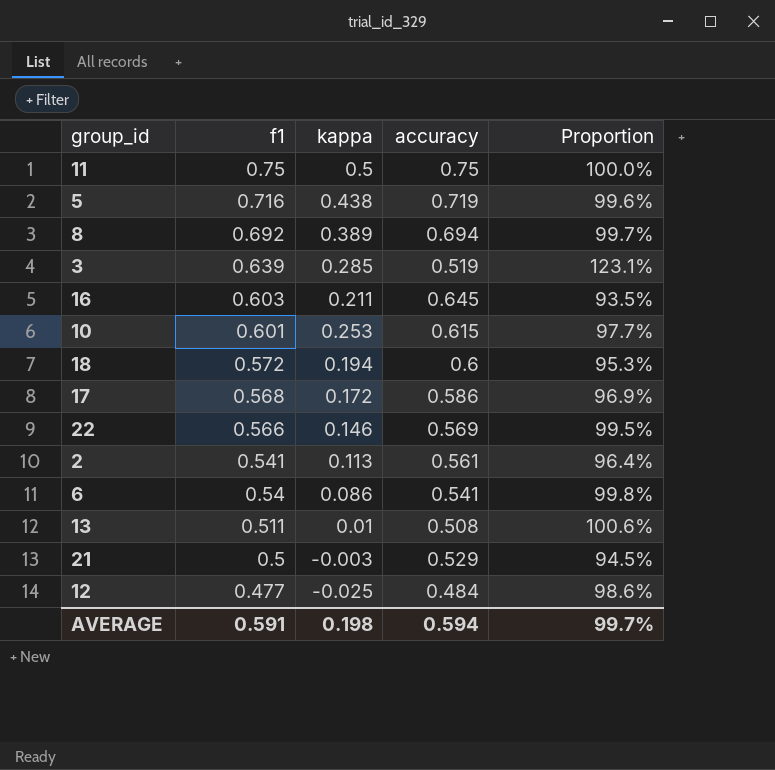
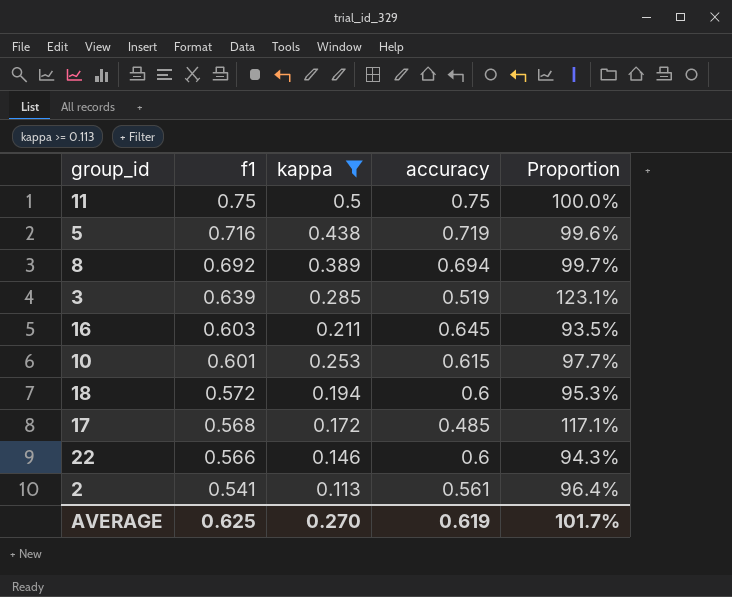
filter: none -> kappa >= 0.113
17 | accuracy: 0.586 -> 0.485
17 | Proportion: 96.9% -> 117.1%
22 | accuracy: 0.569 -> 0.6
22 | Proportion: 99.5% -> 94.3%
AVERAGE | f1: 0.591 -> 0.625
AVERAGE | kappa: 0.198 -> 0.270
AVERAGE | accuracy: 0.594 -> 0.619
AVERAGE | Proportion: 99.7% -> 101.7%

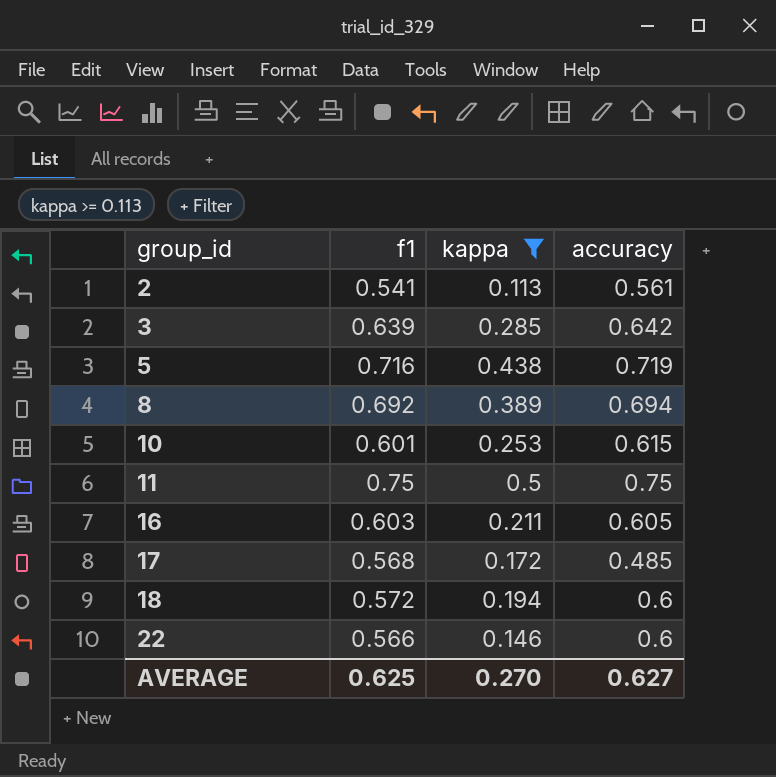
row order: f1 descending -> group_id ascending
column Proportion | formula: [f1] / [accuracy] -> none
3 | accuracy: 0.519 -> 0.642
16 | accuracy: 0.645 -> 0.605
AVERAGE | accuracy: 0.619 -> 0.627

